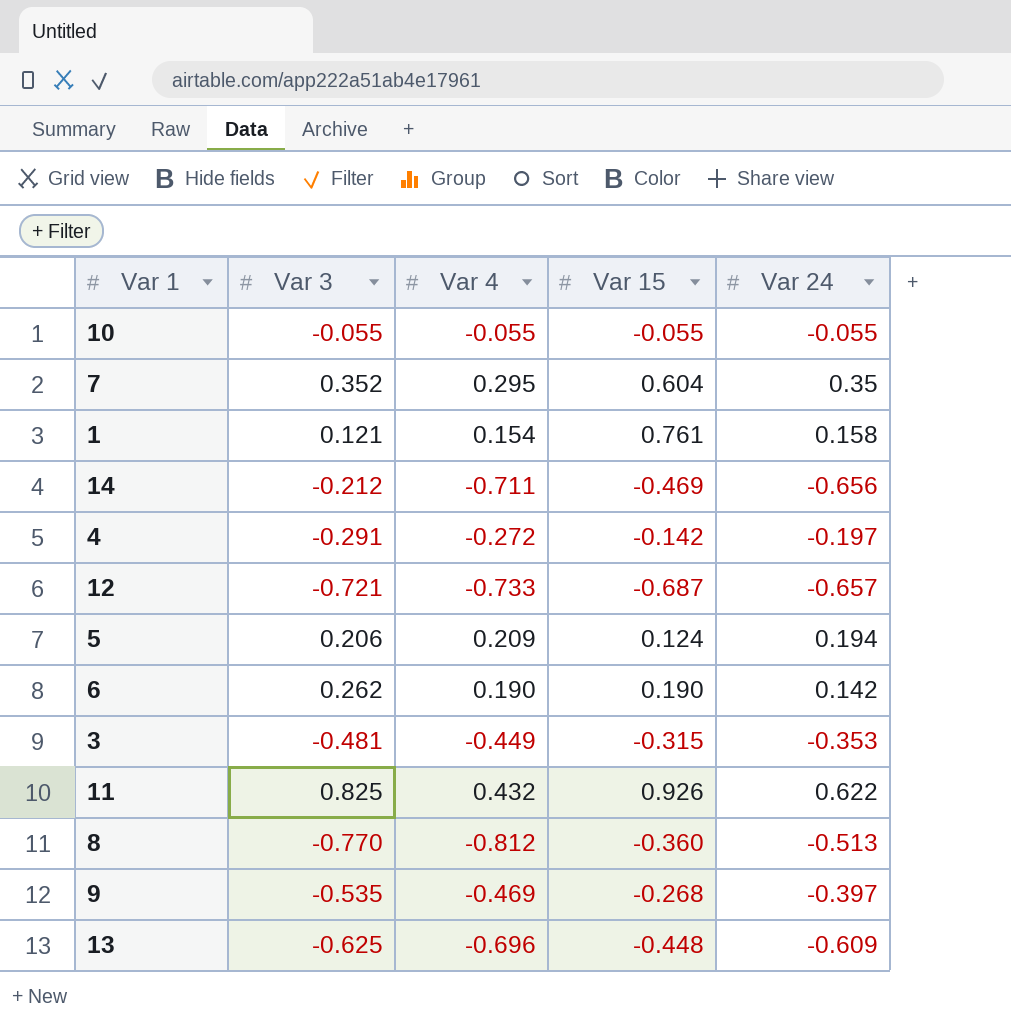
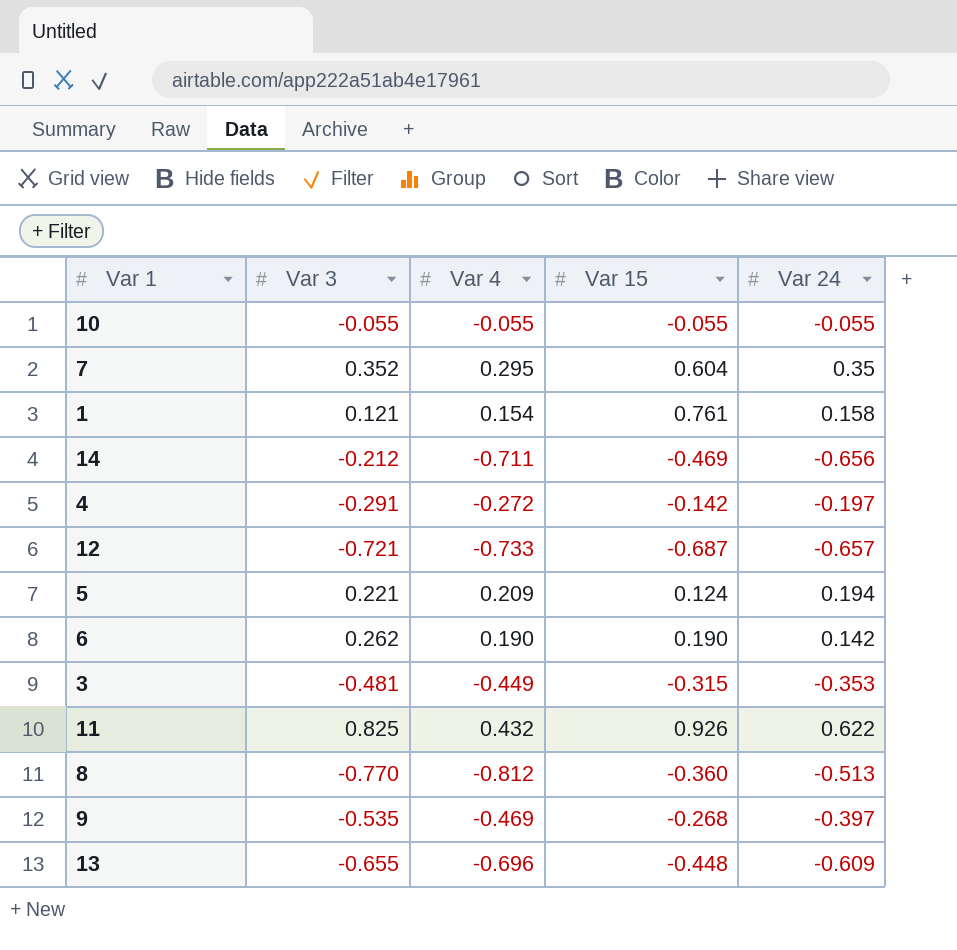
5 | Var 3: 0.206 -> 0.221
13 | Var 3: -0.625 -> -0.655

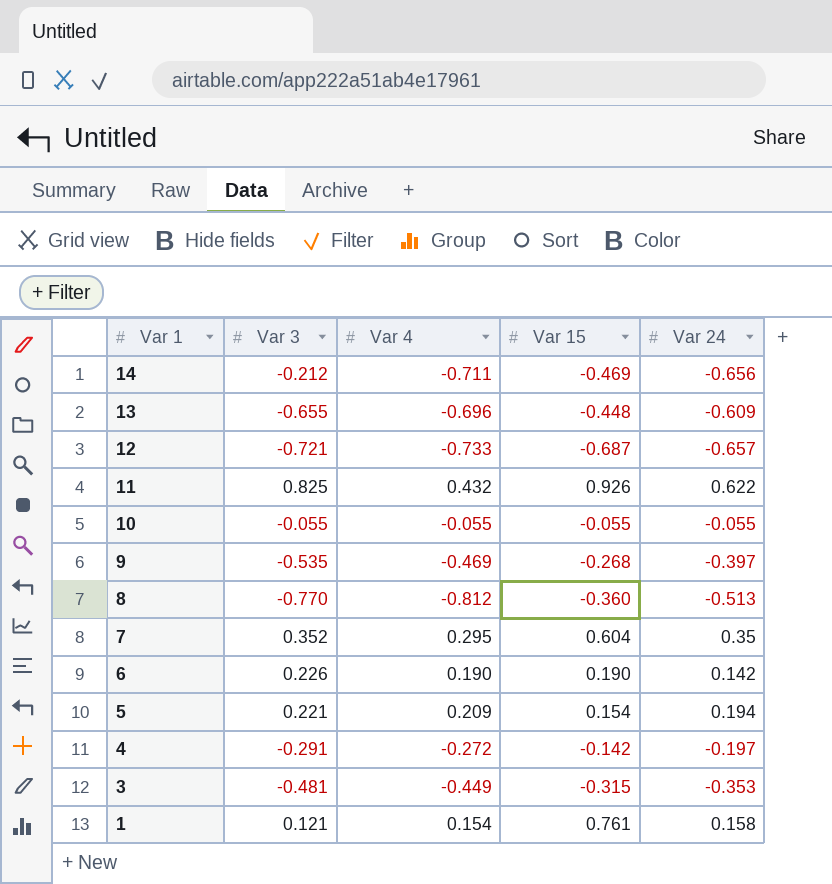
row order: none -> Var 1 descending
6 | Var 3: 0.262 -> 0.226
5 | Var 15: 0.124 -> 0.154

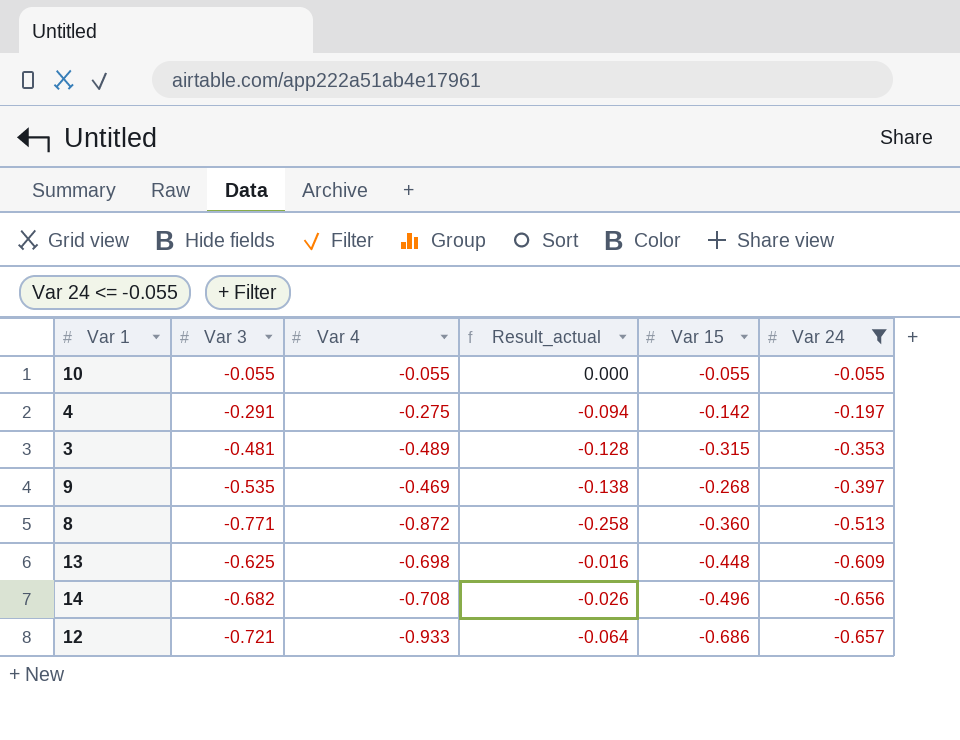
filter: none -> Var 24 <= -0.055
row order: Var 1 descending -> Var 24 descending
column Result_actual | formula: none -> [Var 3] - [Var 24]
4 | Var 4: -0.272 -> -0.275
3 | Var 4: -0.449 -> -0.489
8 | Var 3: -0.770 -> -0.771
8 | Var 4: -0.812 -> -0.872
13 | Var 3: -0.655 -> -0.625
13 | Var 4: -0.696 -> -0.698
14 | Var 3: -0.212 -> -0.682
14 | Var 4: -0.711 -> -0.708
14 | Var 15: -0.469 -> -0.496
12 | Var 4: -0.733 -> -0.933
12 | Var 15: -0.687 -> -0.686

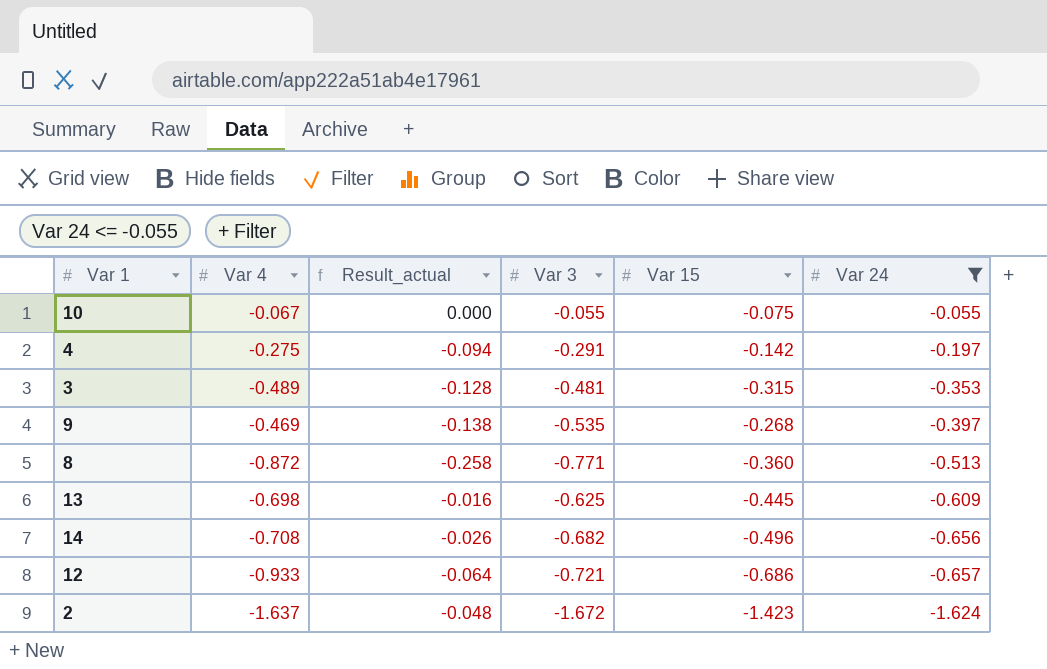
column Var 3 | position: 2 -> 4
10 | Var 4: -0.055 -> -0.067
10 | Var 15: -0.055 -> -0.075
13 | Var 15: -0.448 -> -0.445
row 2: none -> -1.637 | -0.048 | -1.672 | -1.423 | -1.624

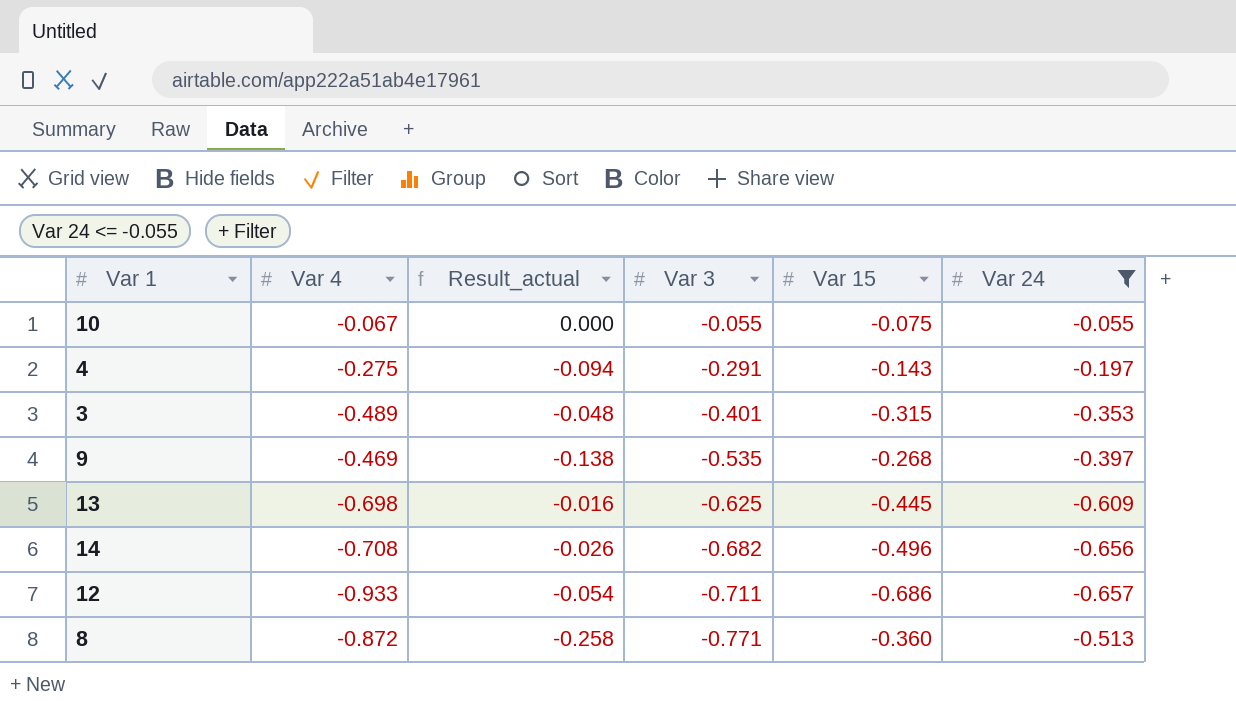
row order: Var 24 descending -> Var 3 descending
row 2: -1.637 | -0.048 | -1.672 | -1.423 | -1.624 -> none
4 | Var 15: -0.142 -> -0.143
3 | Result_actual: -0.128 -> -0.048
3 | Var 3: -0.481 -> -0.401
12 | Result_actual: -0.064 -> -0.054
12 | Var 3: -0.721 -> -0.711

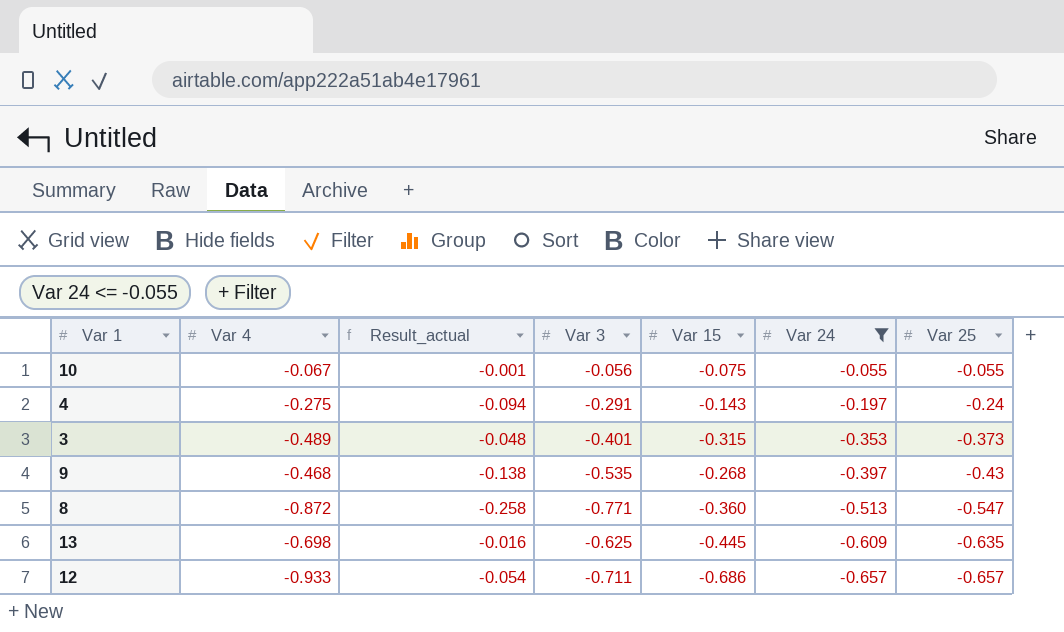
row order: Var 3 descending -> Var 24 descending
column Var 25 | position: none -> 7
row 14: -0.708 | -0.026 | -0.682 | -0.496 | -0.656 -> none
10 | Result_actual: 0.000 -> -0.001
10 | Var 3: -0.055 -> -0.056
9 | Var 4: -0.469 -> -0.468

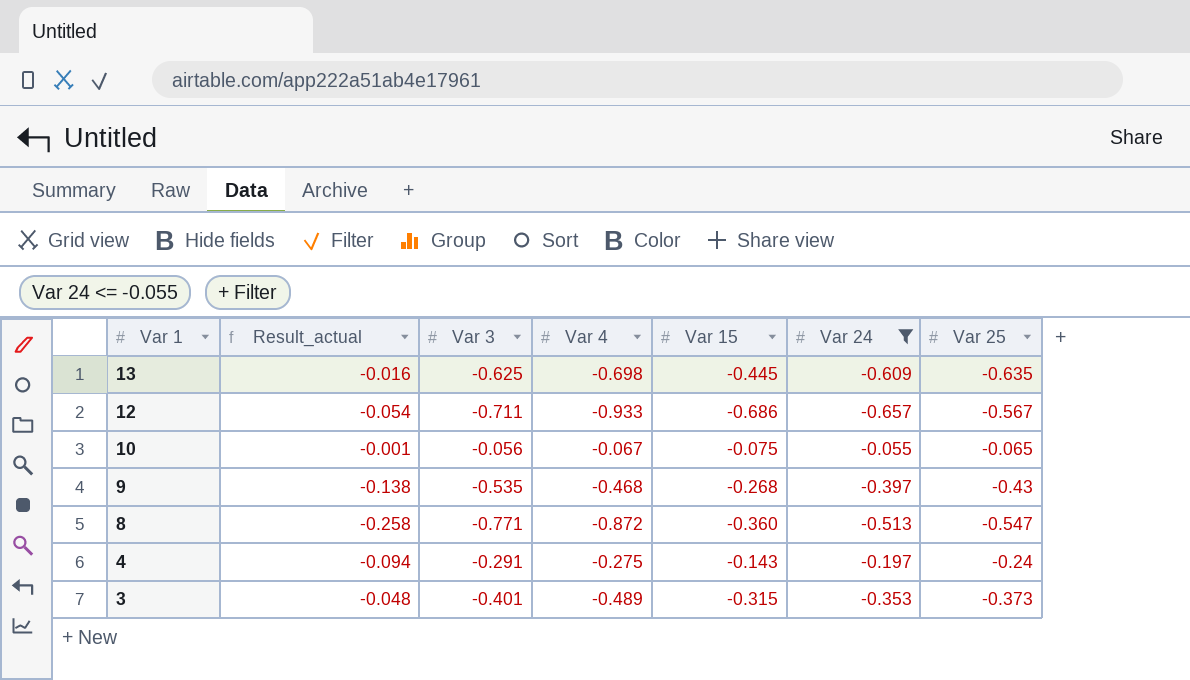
row order: Var 24 descending -> Var 1 descending
column Var 4 | position: 2 -> 4
12 | Var 25: -0.657 -> -0.567
10 | Var 25: -0.055 -> -0.065

